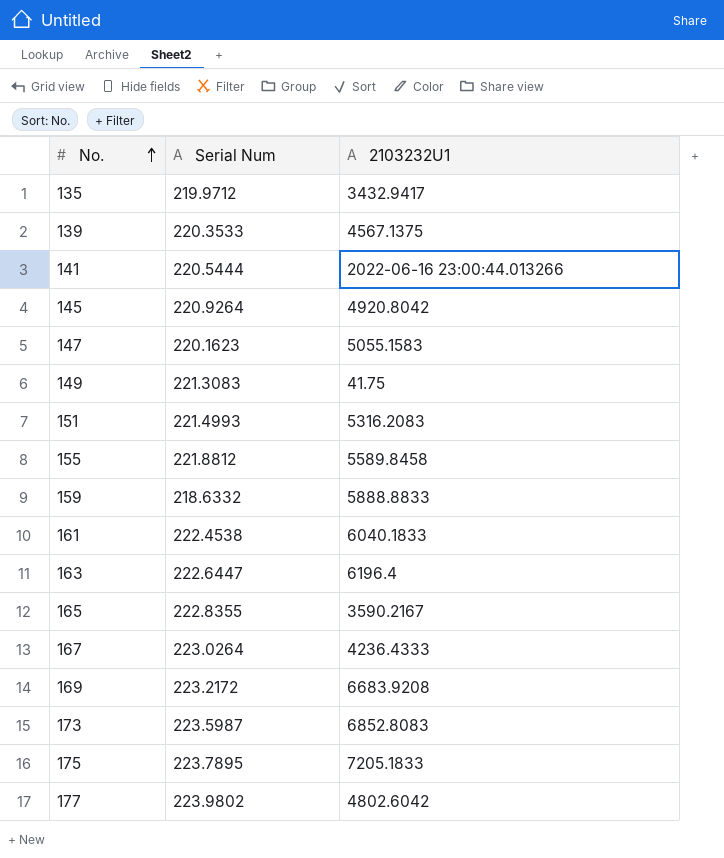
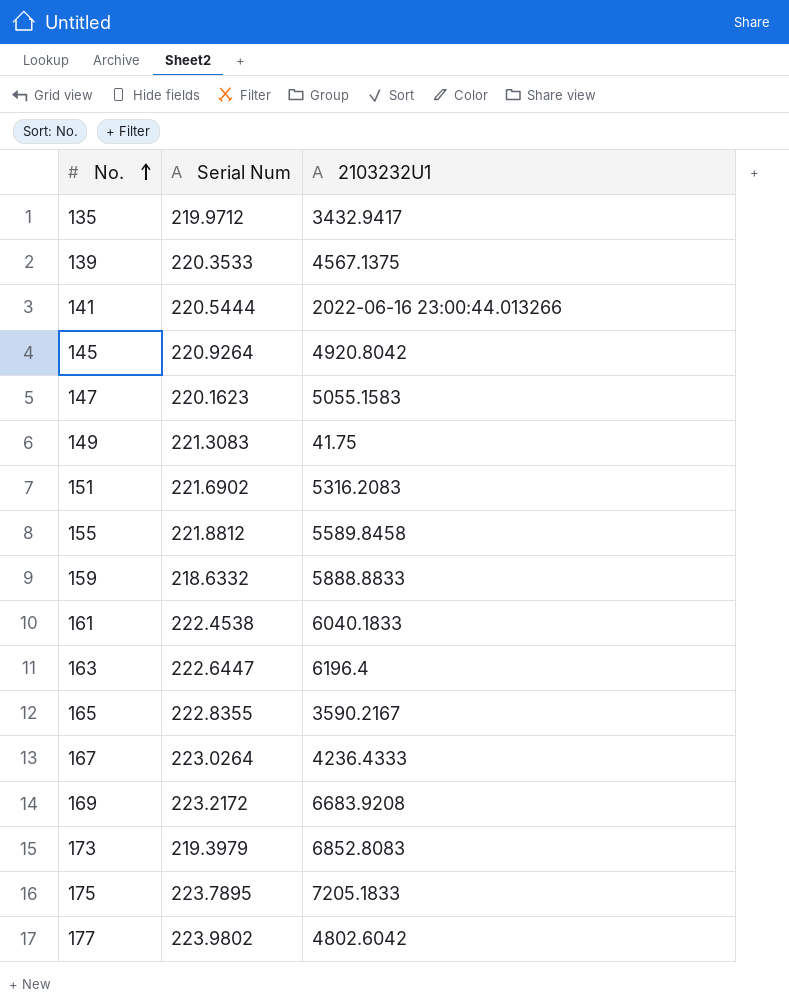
151 | Serial Num: 221.4993 -> 221.6902
173 | Serial Num: 223.5987 -> 219.3979

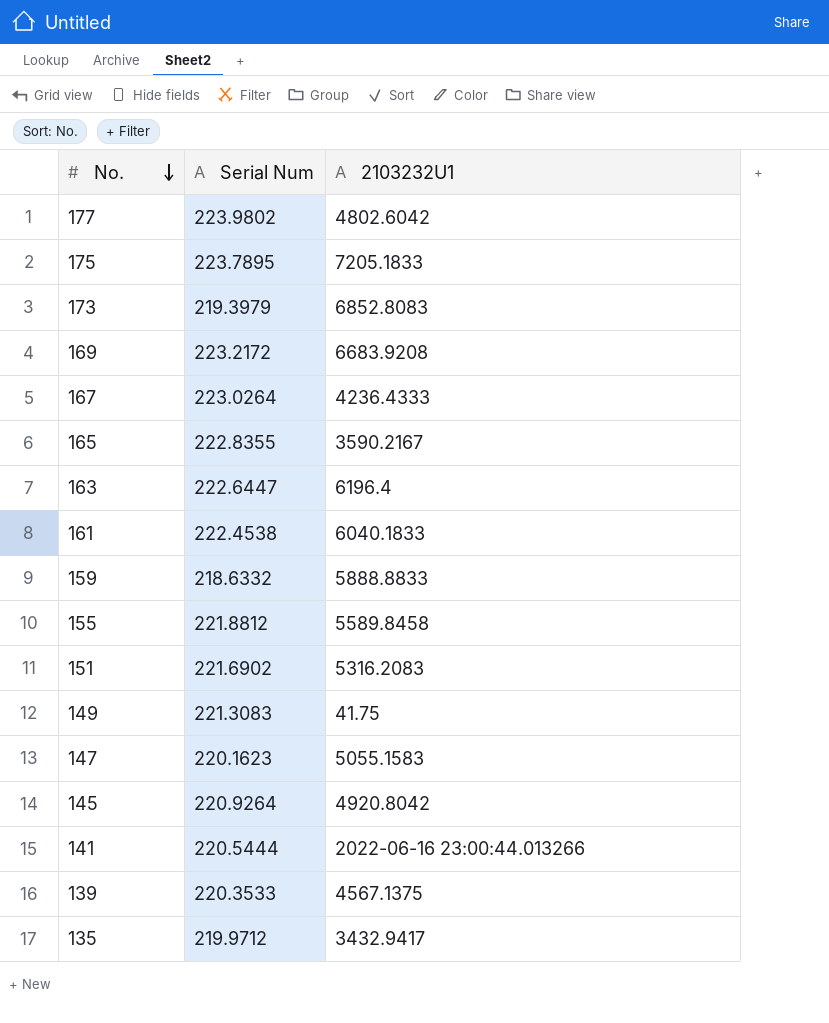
row order: No. ascending -> No. descending

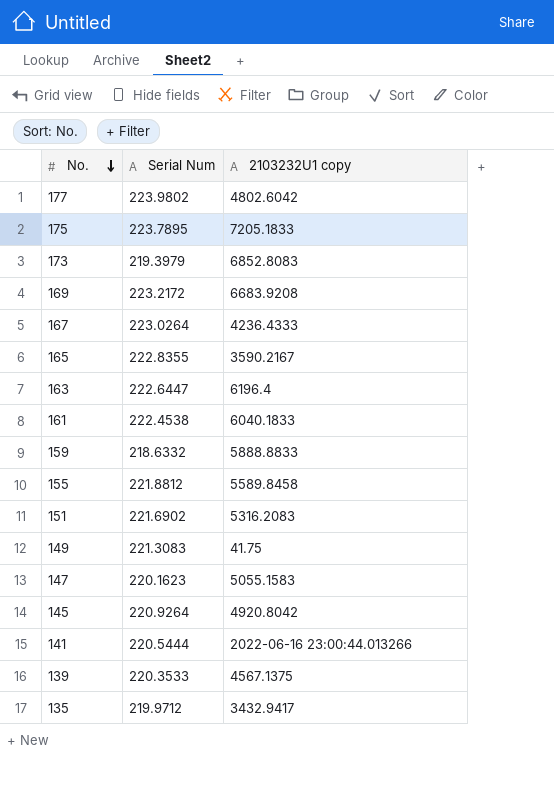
column name: 2103232U1 -> 2103232U1 copy

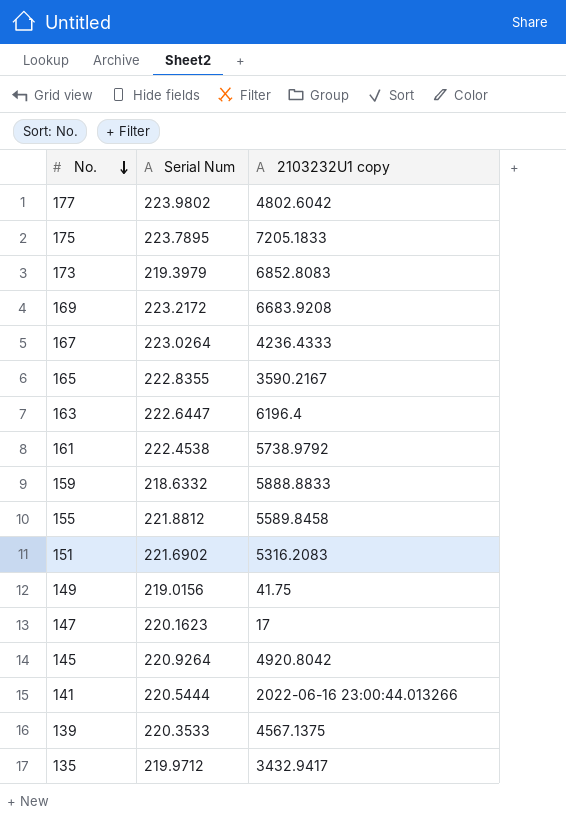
161 | 2103232U1 copy: 6040.1833 -> 5738.9792
149 | Serial Num: 221.3083 -> 219.0156
147 | 2103232U1 copy: 5055.1583 -> 17

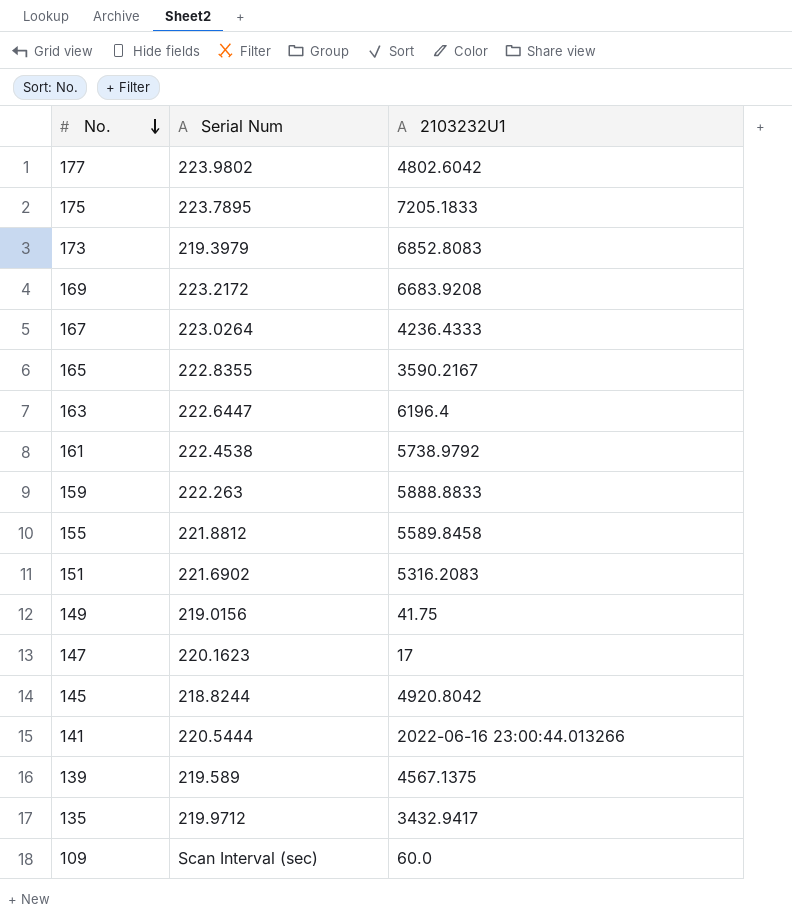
column name: 2103232U1 copy -> 2103232U1
159 | Serial Num: 218.6332 -> 222.263
145 | Serial Num: 220.9264 -> 218.8244
139 | Serial Num: 220.3533 -> 219.589
row 109: none -> Scan Interval (sec) | 60.0

